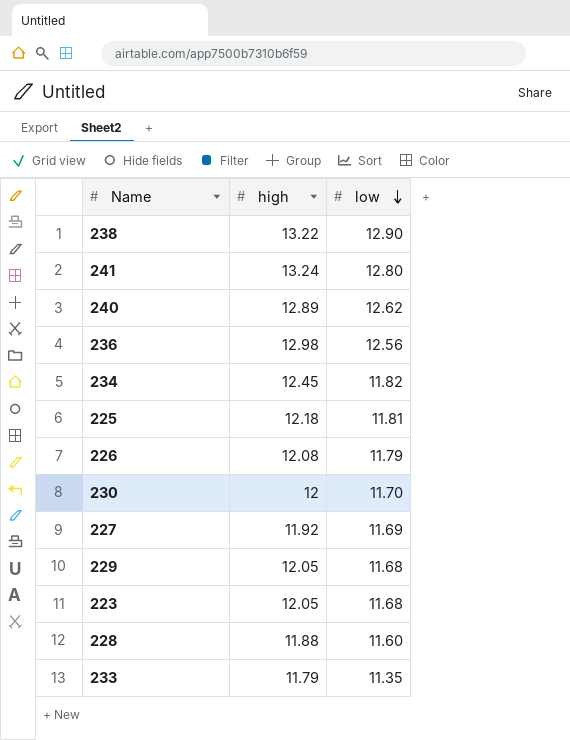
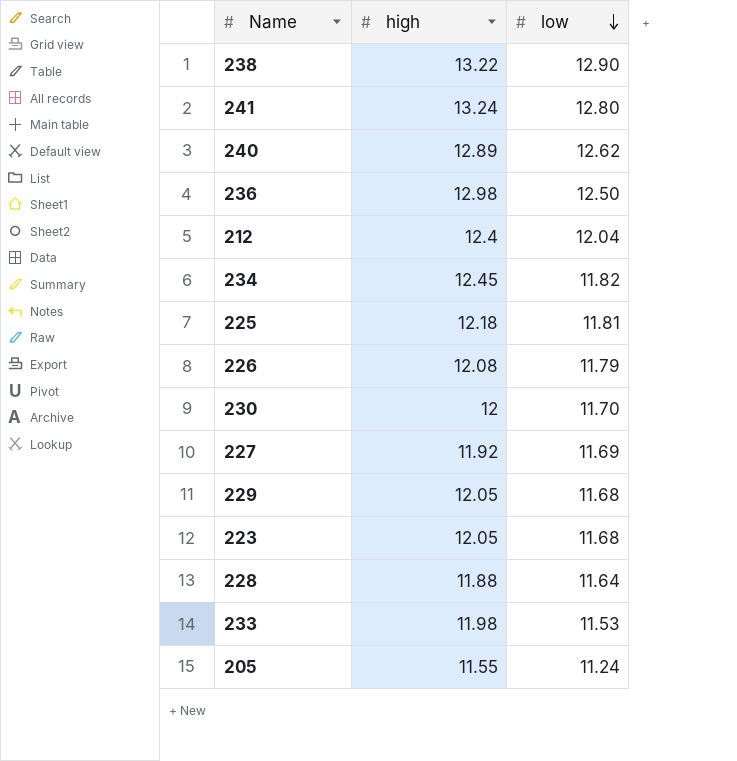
236 | low: 12.56 -> 12.50
row 212: none -> 12.4 | 12.04
228 | low: 11.60 -> 11.64
233 | high: 11.79 -> 11.98
233 | low: 11.35 -> 11.53
row 205: none -> 11.55 | 11.24

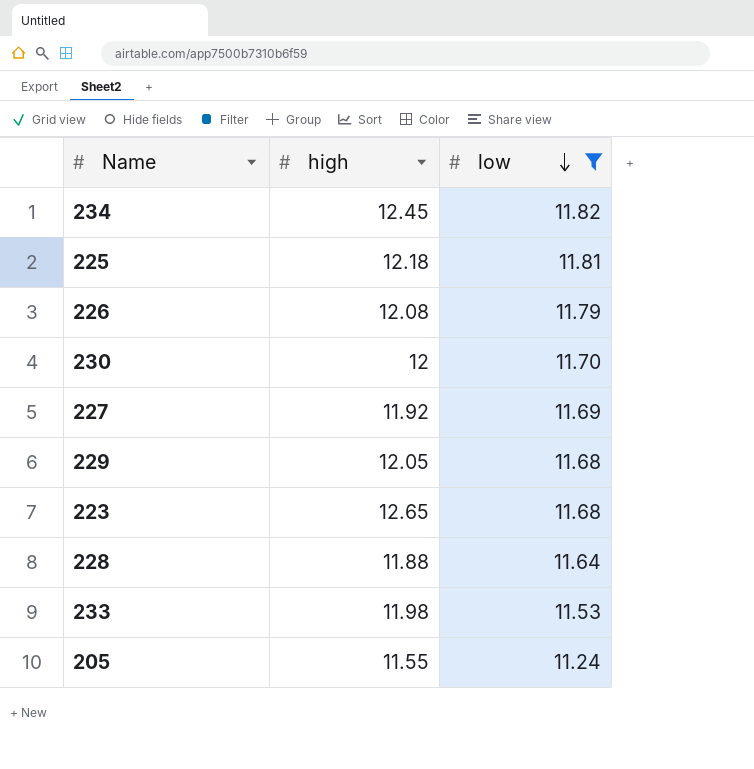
filter: none -> low <= 11.82
223 | high: 12.05 -> 12.65

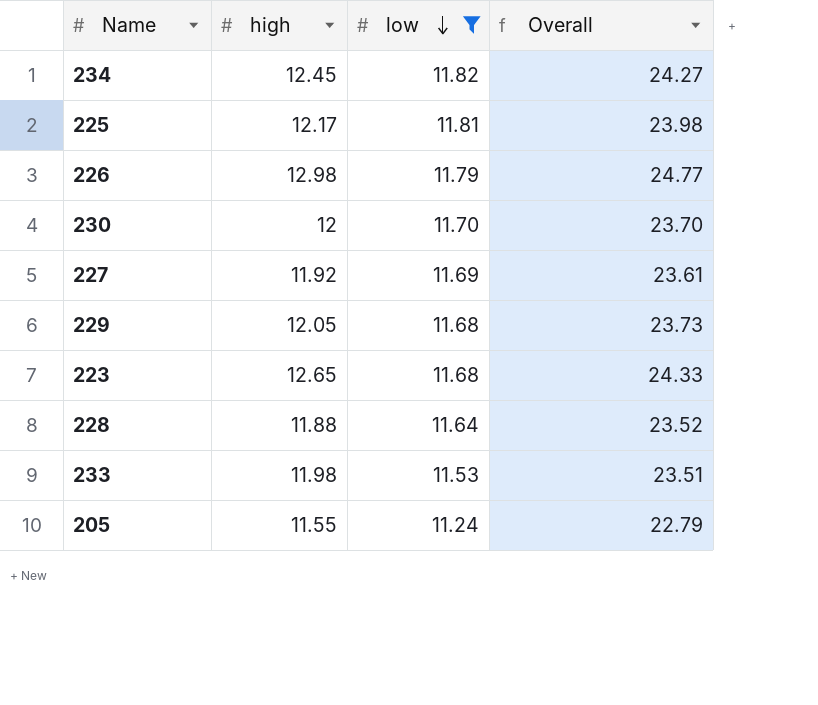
column Overall | formula: none -> [high] + [low]
225 | high: 12.18 -> 12.17
226 | high: 12.08 -> 12.98

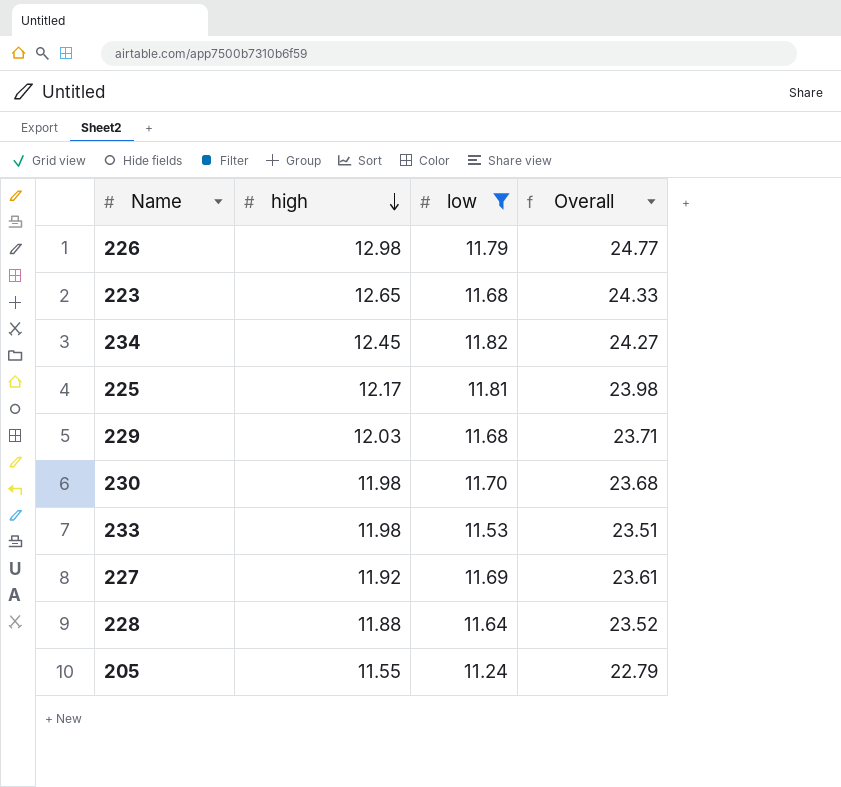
row order: low descending -> high descending
229 | high: 12.05 -> 12.03
229 | Overall: 23.73 -> 23.71
230 | high: 12 -> 11.98
230 | Overall: 23.70 -> 23.68

